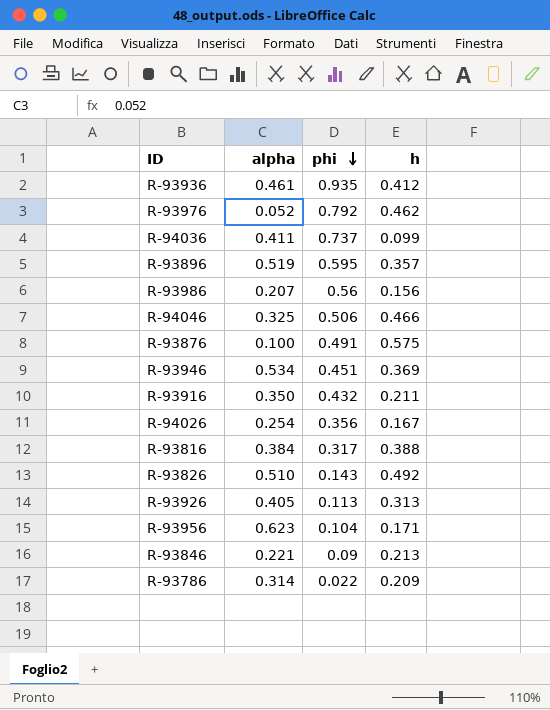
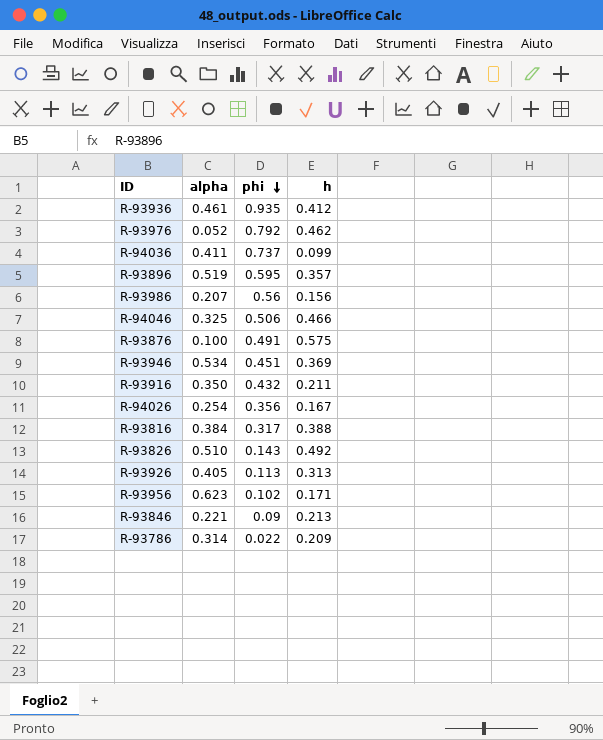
R-93956 | phi: 0.104 -> 0.102

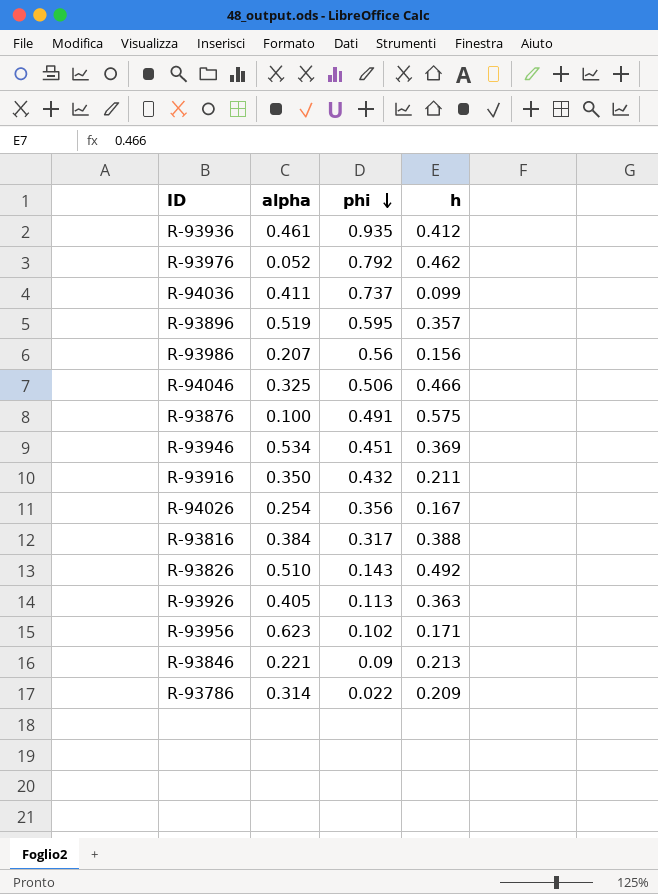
R-93926 | h: 0.313 -> 0.363

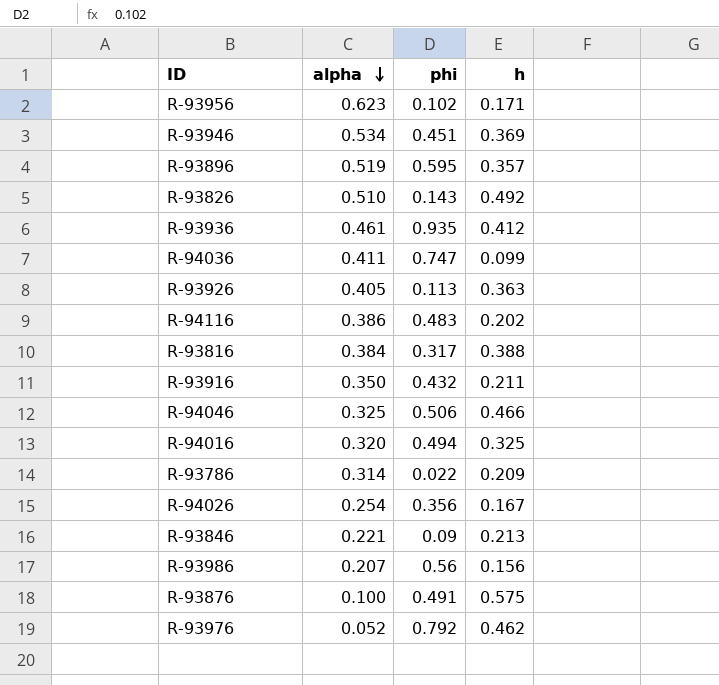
row order: phi descending -> alpha descending
R-94036 | phi: 0.737 -> 0.747
row R-94116: none -> 0.386 | 0.483 | 0.202
row R-94016: none -> 0.320 | 0.494 | 0.325

